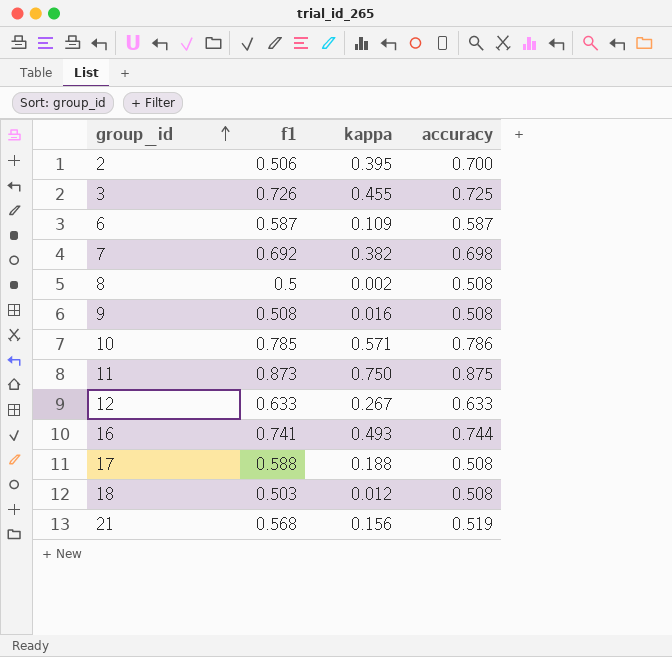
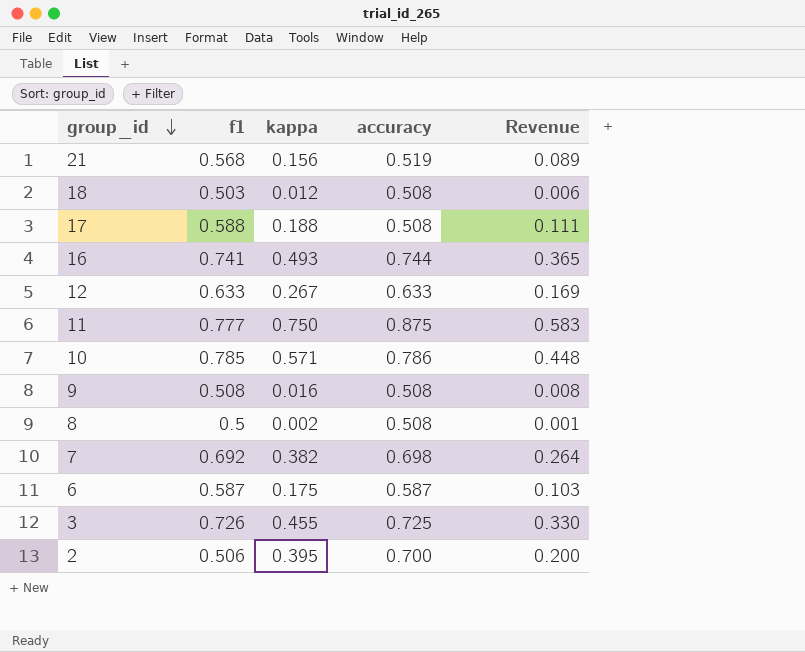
row order: group_id ascending -> group_id descending
column Revenue | formula: none -> [f1] * [kappa]
11 | f1: 0.873 -> 0.777
6 | kappa: 0.109 -> 0.175

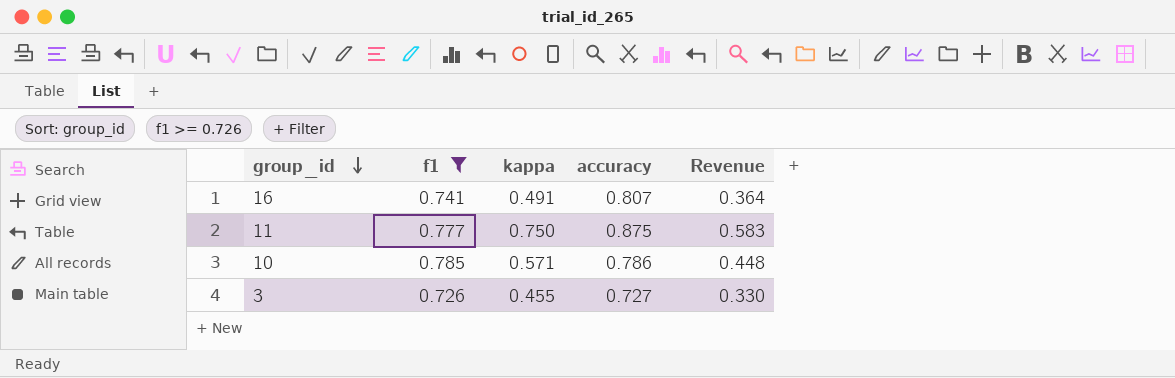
filter: none -> f1 >= 0.726
16 | kappa: 0.493 -> 0.491
16 | accuracy: 0.744 -> 0.807
16 | Revenue: 0.365 -> 0.364
3 | accuracy: 0.725 -> 0.727

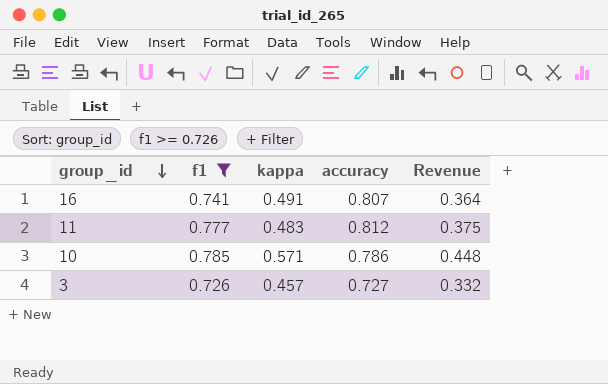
11 | kappa: 0.750 -> 0.483
11 | accuracy: 0.875 -> 0.812
11 | Revenue: 0.583 -> 0.375
3 | kappa: 0.455 -> 0.457
3 | Revenue: 0.330 -> 0.332

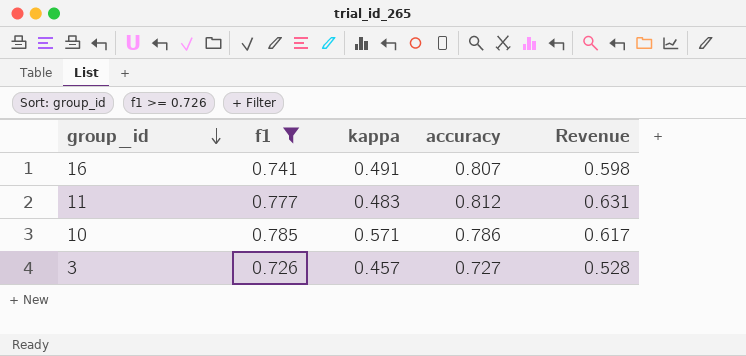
column Revenue | formula: [f1] * [kappa] -> [f1] * [accuracy]

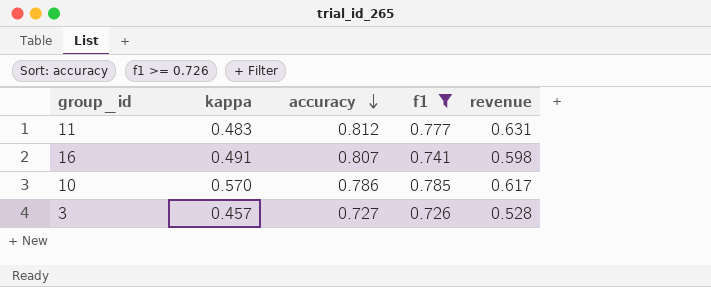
row order: group_id descending -> accuracy descending
column f1 | position: 2 -> 4
column name: Revenue -> revenue
10 | kappa: 0.571 -> 0.570

